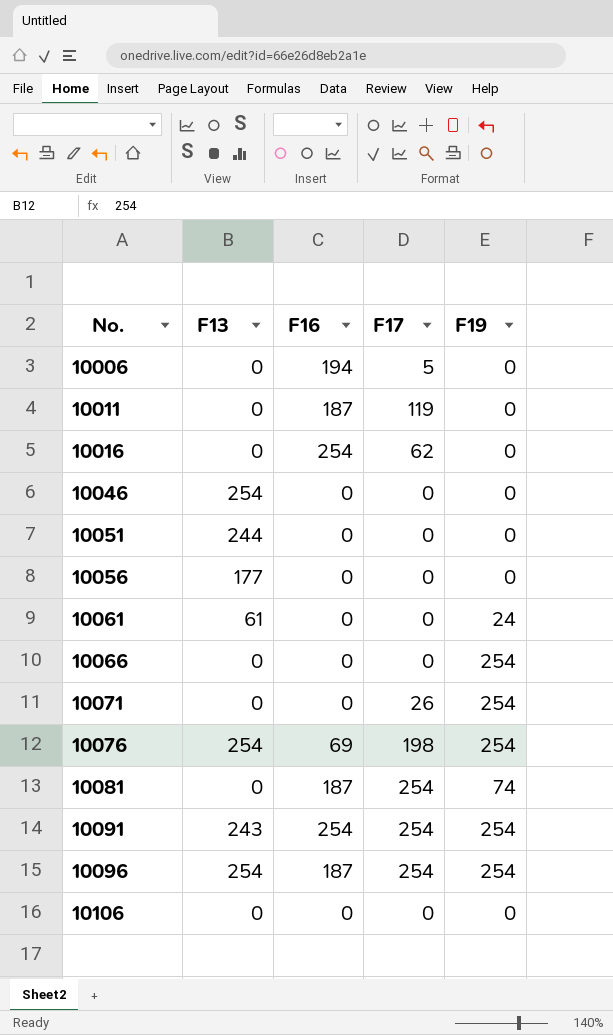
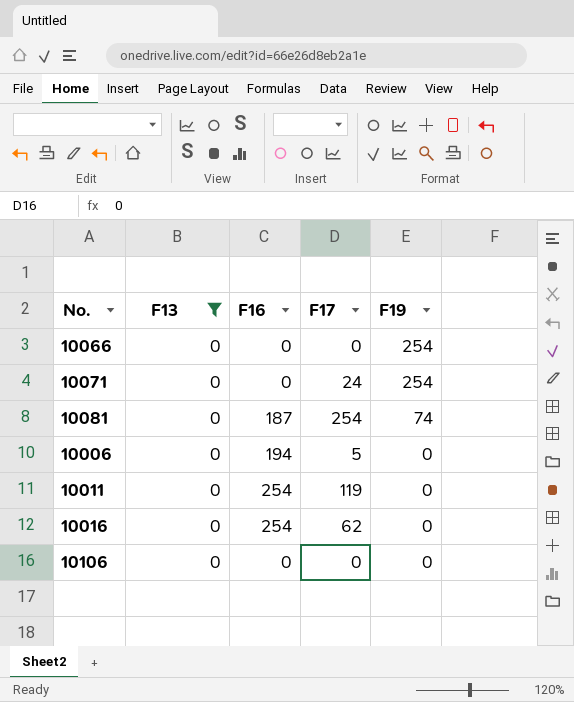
filter: none -> F13 = 0
row order: No. ascending -> F19 descending
10071 | F17: 26 -> 24
10011 | F16: 187 -> 254

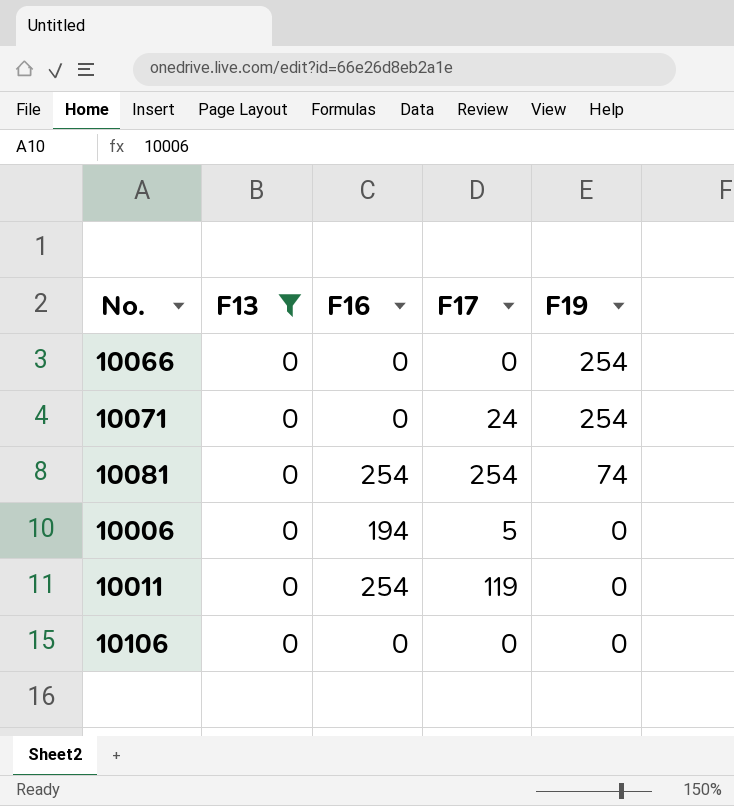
row 10016: 0 | 254 | 62 | 0 -> none
10081 | F16: 187 -> 254

